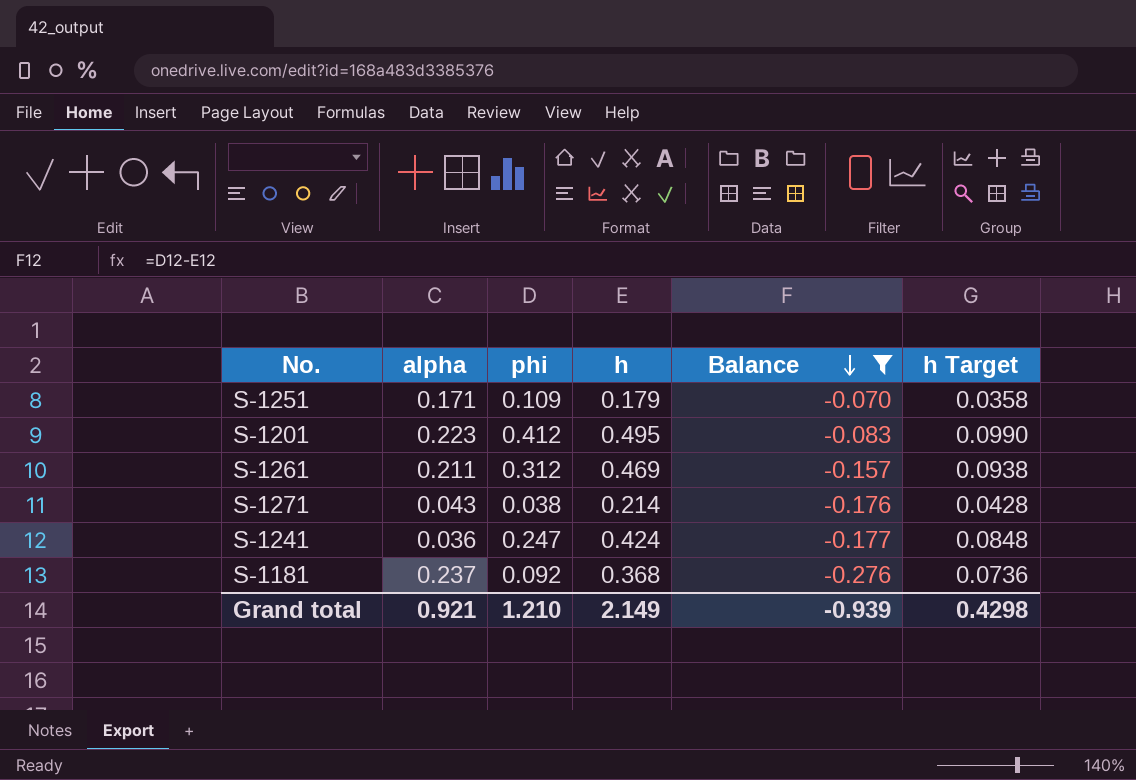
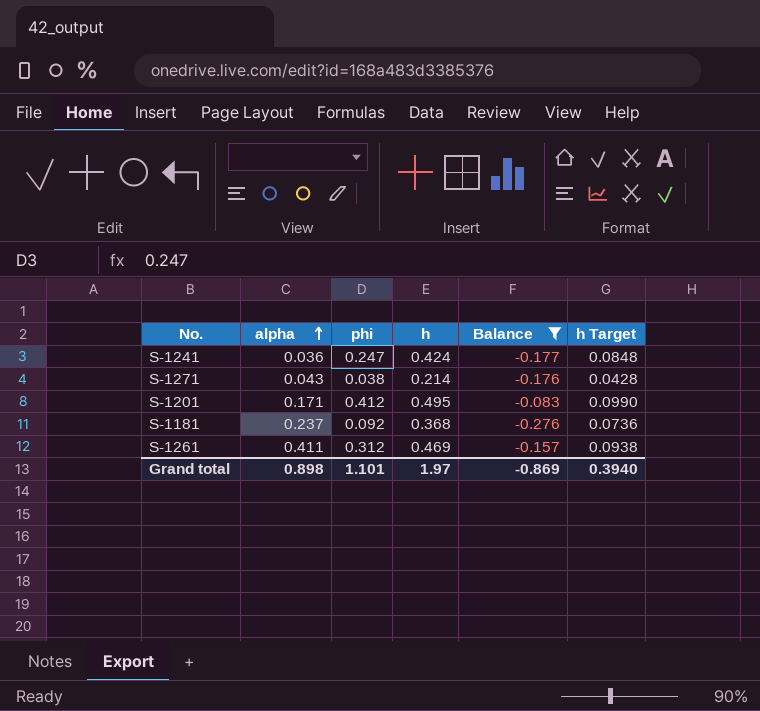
row order: Balance descending -> alpha ascending
row S-1251: 0.171 | 0.109 | 0.179 | -0.070 | 0.0358 -> none
S-1201 | alpha: 0.223 -> 0.171
S-1261 | alpha: 0.211 -> 0.411
Grand total | alpha: 0.921 -> 0.898
Grand total | phi: 1.210 -> 1.101
Grand total | h: 2.149 -> 1.97
Grand total | Balance: -0.939 -> -0.869
Grand total | h Target: 0.4298 -> 0.3940

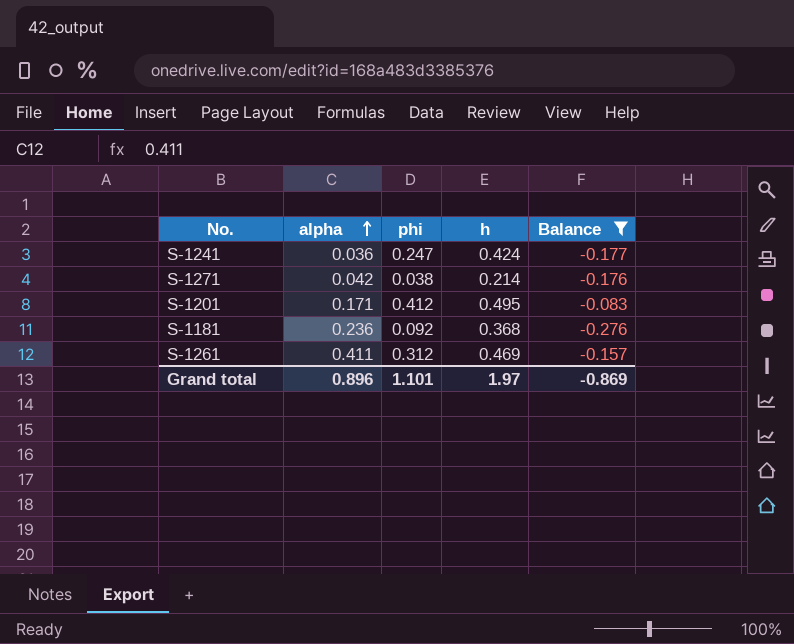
column h Target | formula: [h] * 0.2 -> none
S-1271 | alpha: 0.043 -> 0.042
S-1181 | alpha: 0.237 -> 0.236
Grand total | alpha: 0.898 -> 0.896

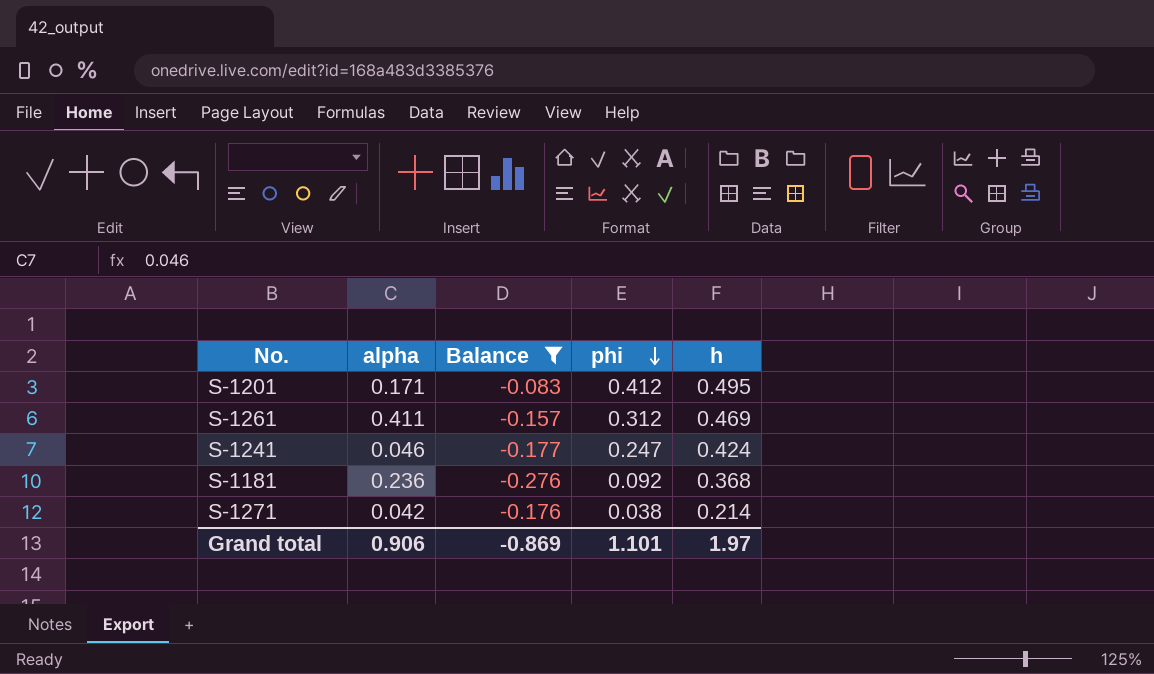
row order: alpha ascending -> phi descending
column Balance | position: 5 -> 3
S-1241 | alpha: 0.036 -> 0.046
Grand total | alpha: 0.896 -> 0.906

